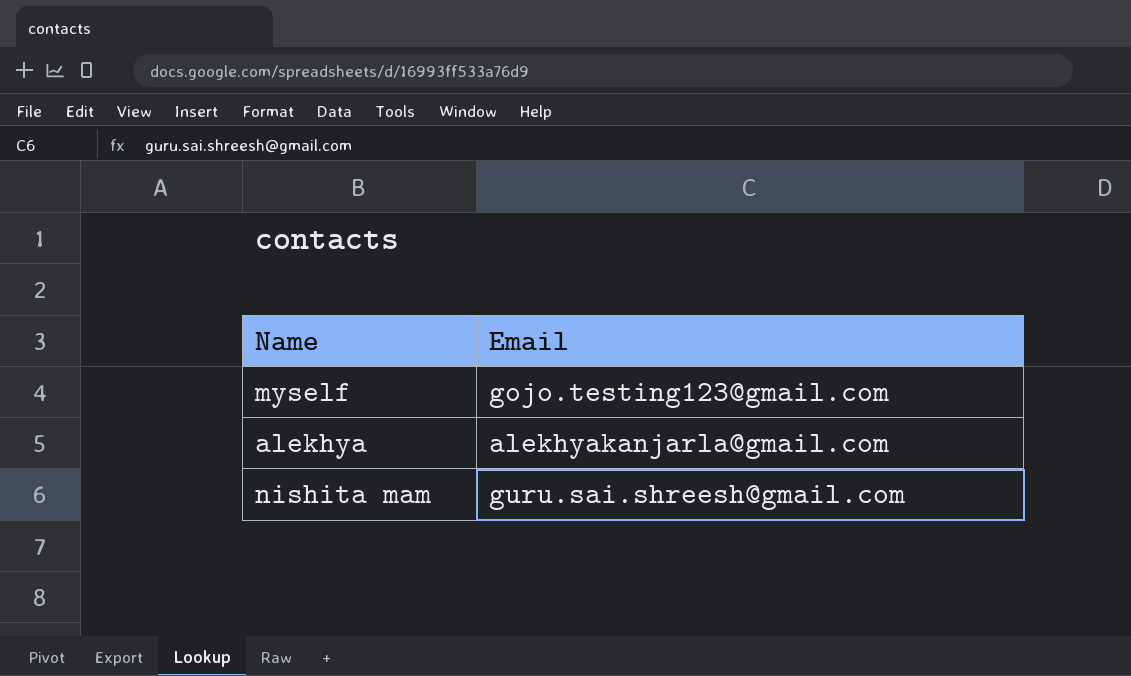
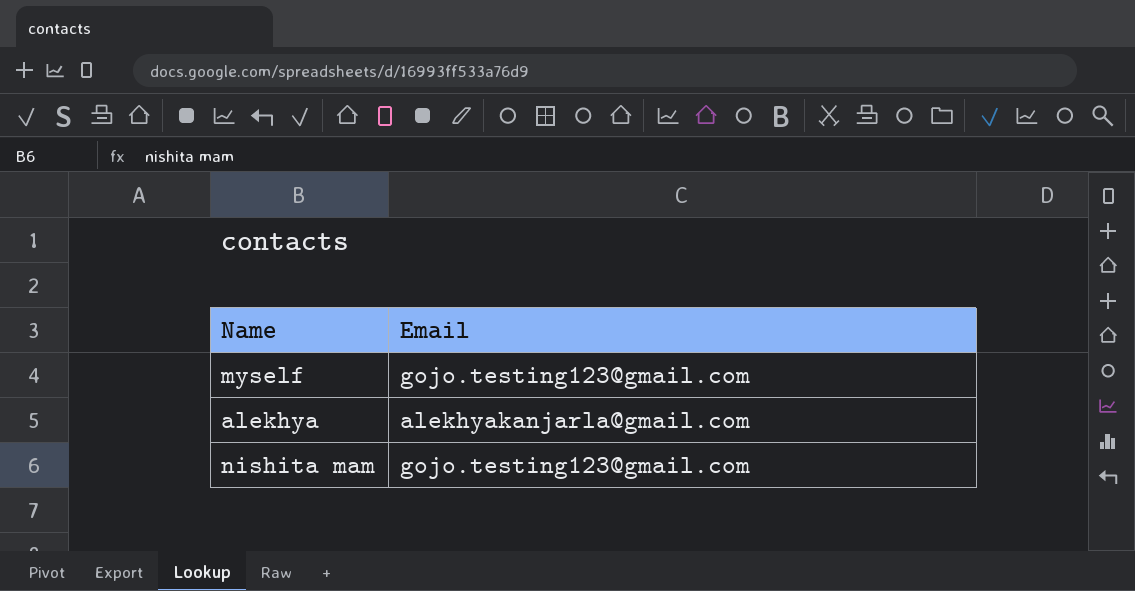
nishita mam | Email: guru.sai.shreesh@gmail.com -> gojo.testing123@gmail.com

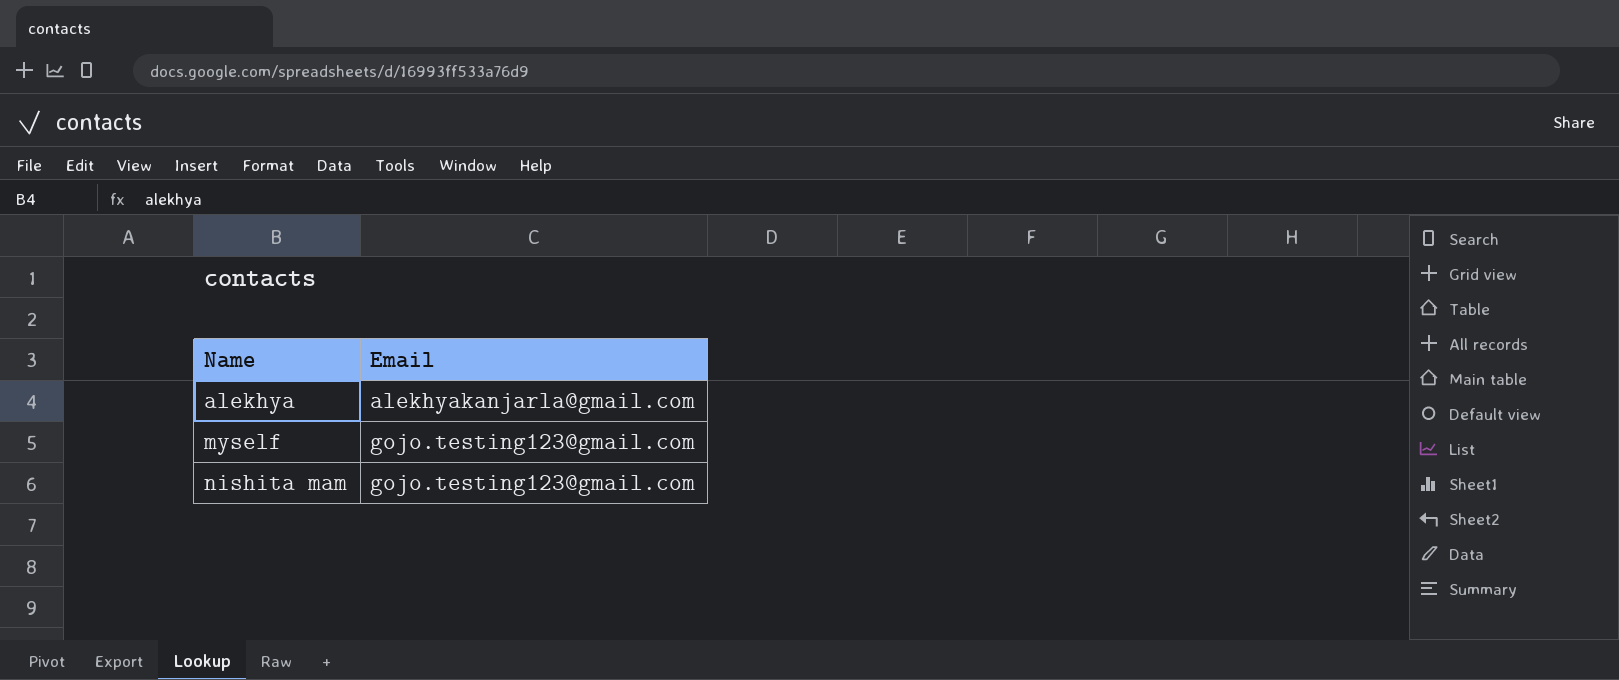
row order: none -> Name ascending

